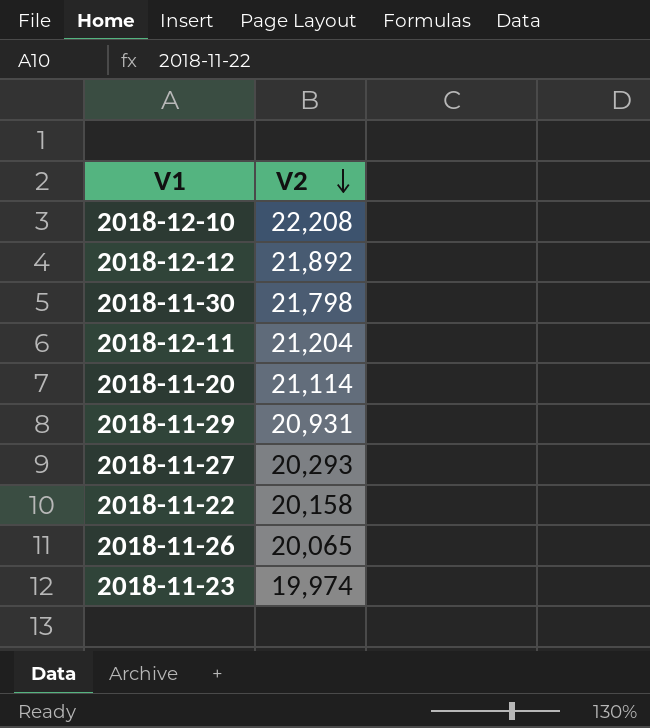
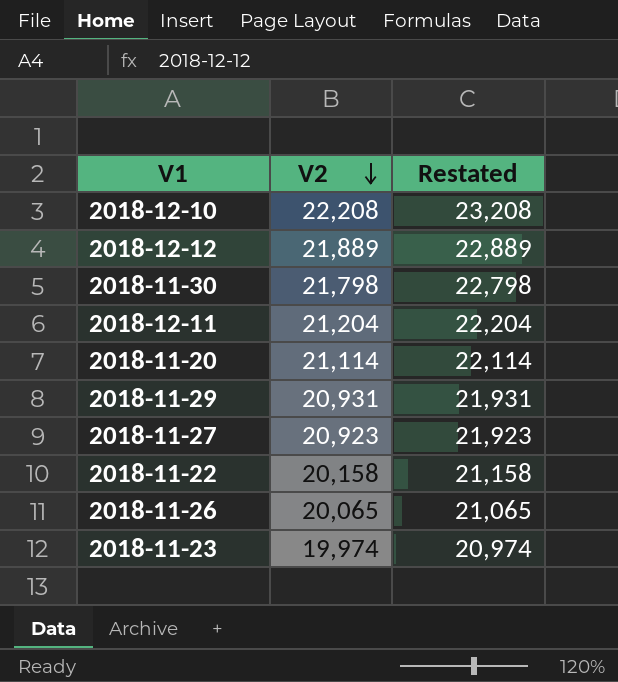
column Restated | formula: none -> [V2] + 1000
2018-12-12 | V2: 21,892 -> 21,889
2018-11-27 | V2: 20,293 -> 20,923

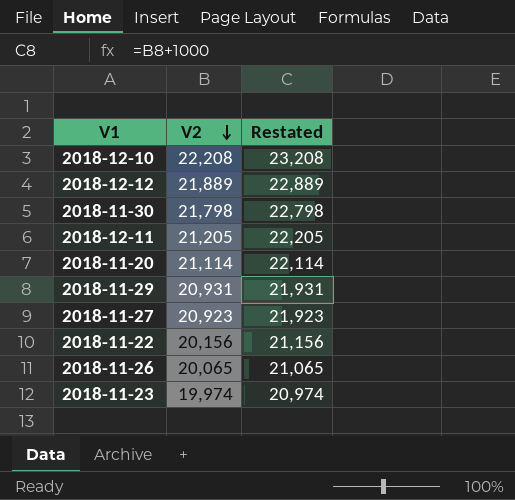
2018-12-11 | V2: 21,204 -> 21,205
2018-12-11 | Restated: 22,204 -> 22,205
2018-11-22 | V2: 20,158 -> 20,156
2018-11-22 | Restated: 21,158 -> 21,156

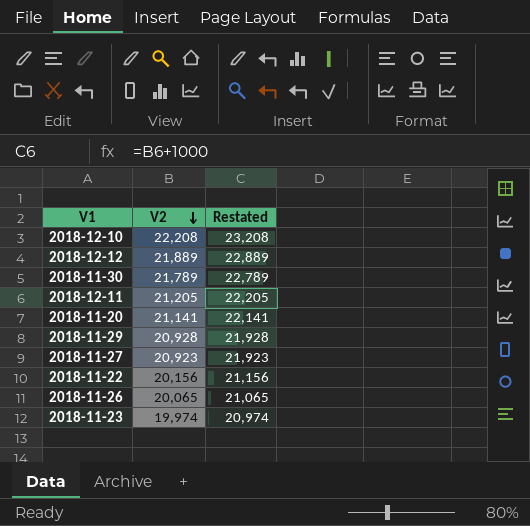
2018-11-30 | V2: 21,798 -> 21,789
2018-11-30 | Restated: 22,798 -> 22,789
2018-11-20 | V2: 21,114 -> 21,141
2018-11-20 | Restated: 22,114 -> 22,141
2018-11-29 | V2: 20,931 -> 20,928
2018-11-29 | Restated: 21,931 -> 21,928

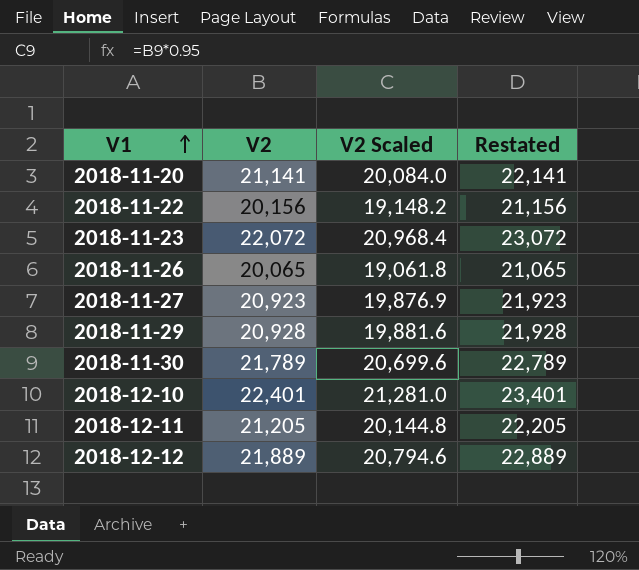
row order: V2 descending -> V1 ascending
column V2 Scaled | formula: none -> [V2] * 0.95
2018-11-23 | V2: 19,974 -> 22,072
2018-11-23 | Restated: 20,974 -> 23,072
2018-12-10 | V2: 22,208 -> 22,401
2018-12-10 | Restated: 23,208 -> 23,401

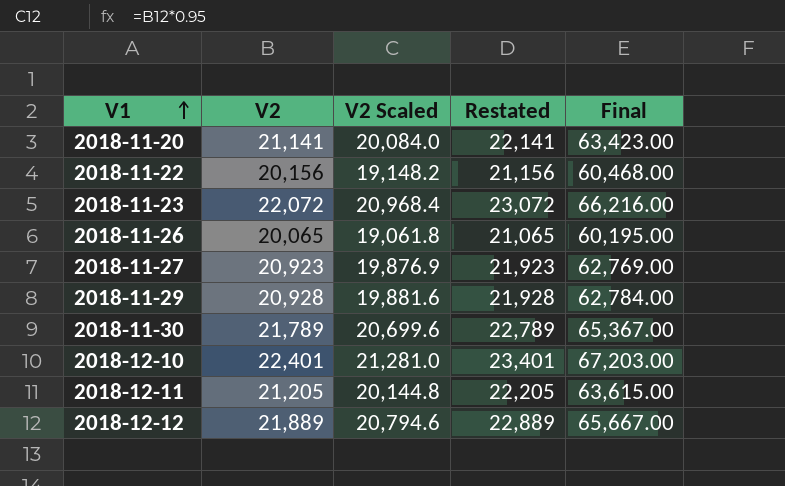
column Final | formula: none -> [V2] * 3

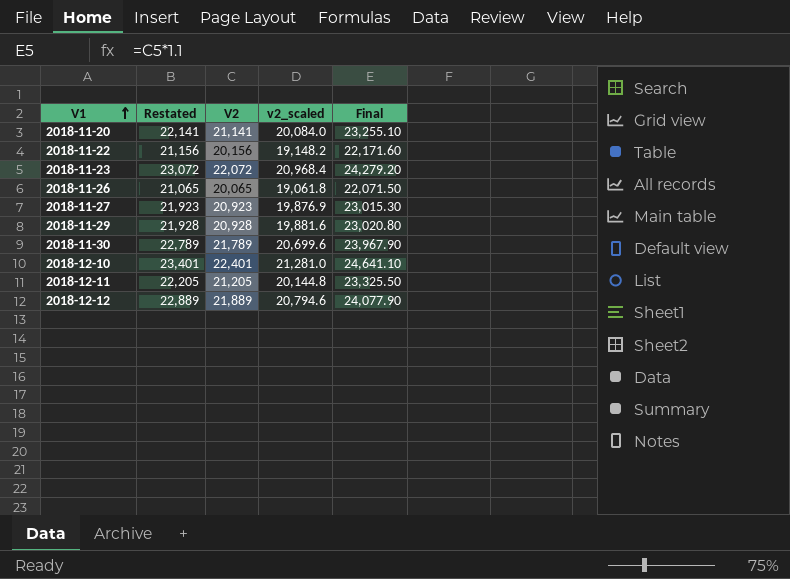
column Restated | position: 4 -> 2
column name: V2 Scaled -> v2_scaled
column Final | formula: [V2] * 3 -> [V2] * 1.1

